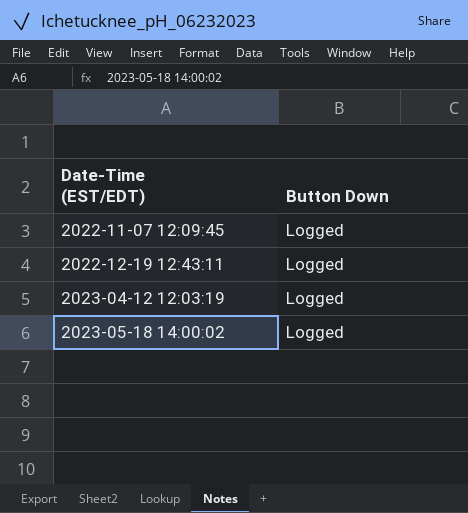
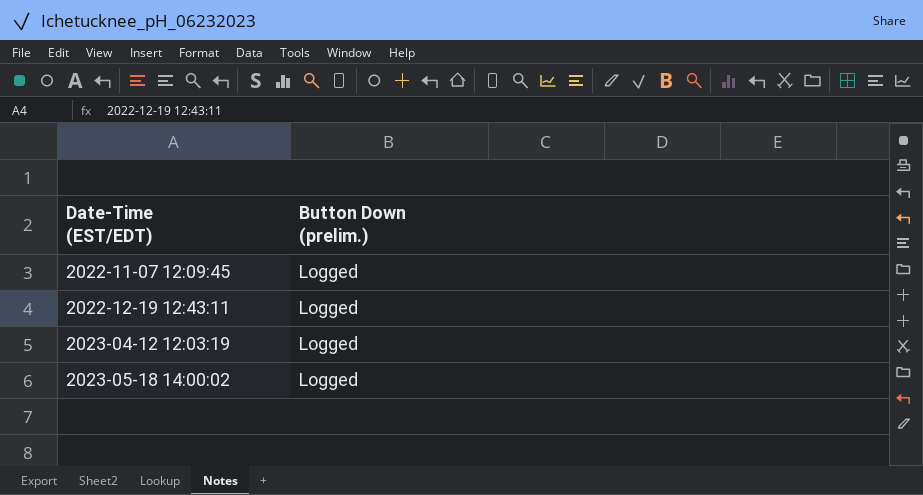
column name: Button Down -> Button Down (prelim.)

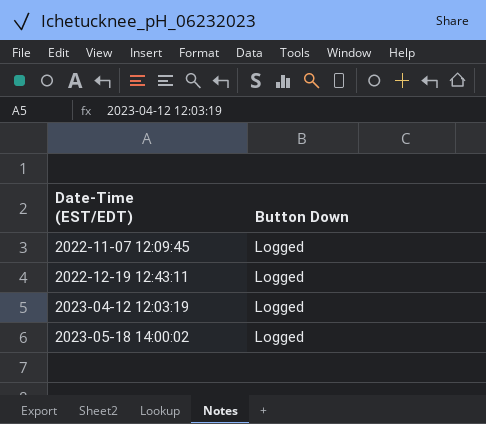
column name: Button Down (prelim.) -> Button Down

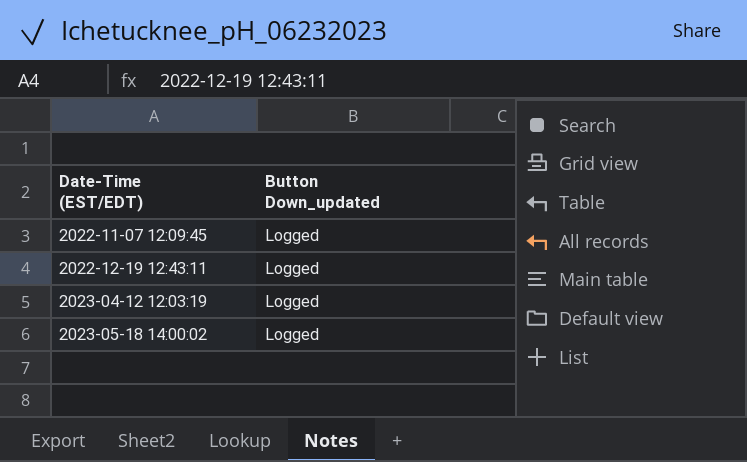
column name: Button Down -> Button Down_updated

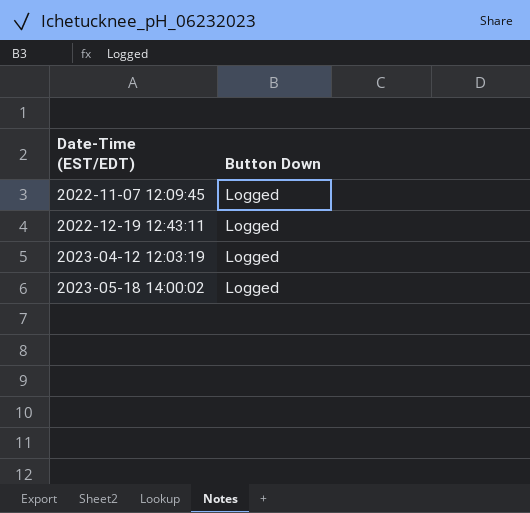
column name: Button Down_updated -> Button Down

